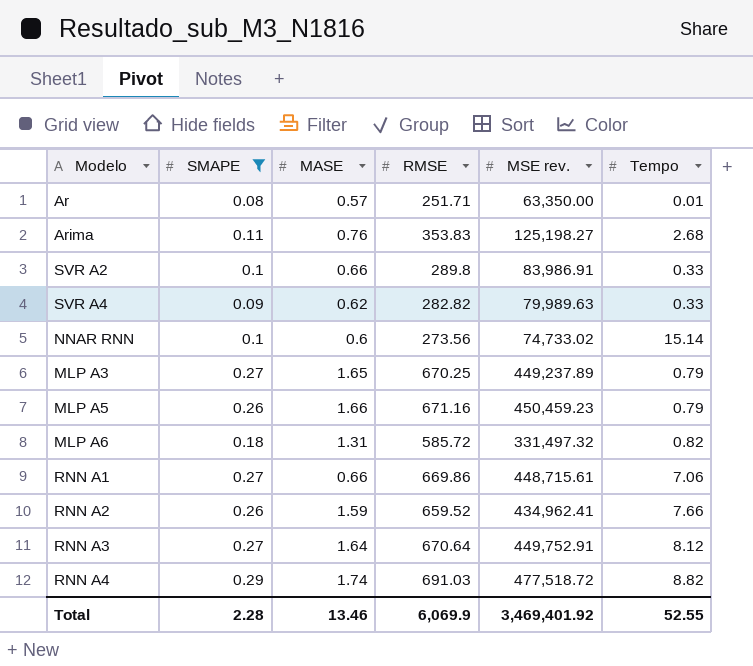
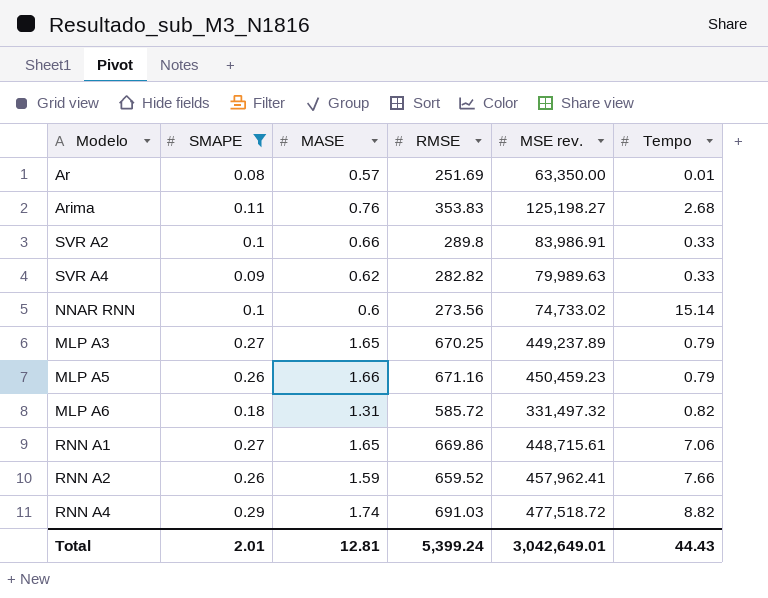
row RNN A3: 0.27 | 1.64 | 670.64 | 449,752.91 | 8.12 -> none
Ar | RMSE: 251.71 -> 251.69
RNN A1 | MASE: 0.66 -> 1.65
RNN A2 | MSE rev.: 434,962.41 -> 457,962.41
Total | SMAPE: 2.28 -> 2.01
Total | MASE: 13.46 -> 12.81
Total | RMSE: 6,069.9 -> 5,399.24
Total | MSE rev.: 3,469,401.92 -> 3,042,649.01
Total | Tempo: 52.55 -> 44.43

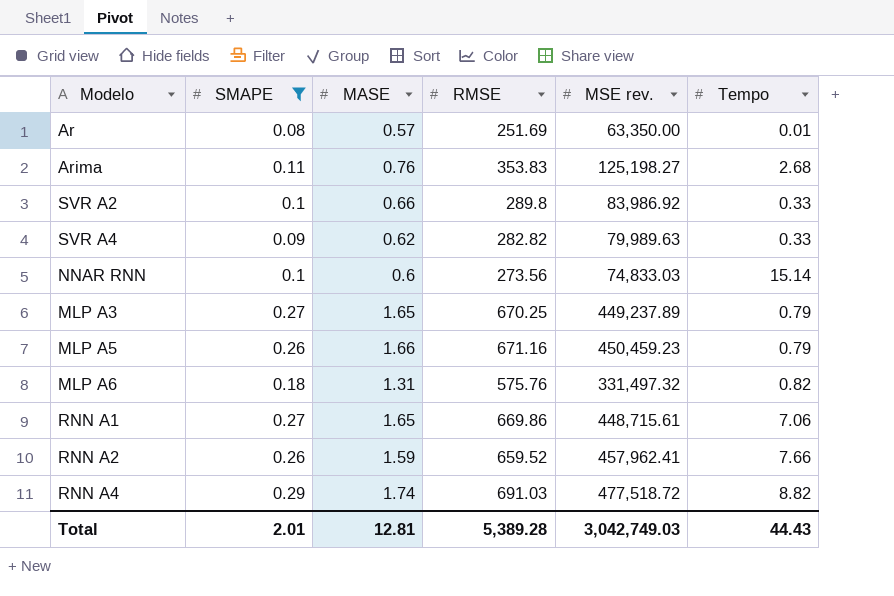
SVR A2 | MSE rev.: 83,986.91 -> 83,986.92
NNAR RNN | MSE rev.: 74,733.02 -> 74,833.03
MLP A6 | RMSE: 585.72 -> 575.76
Total | RMSE: 5,399.24 -> 5,389.28
Total | MSE rev.: 3,042,649.01 -> 3,042,749.03

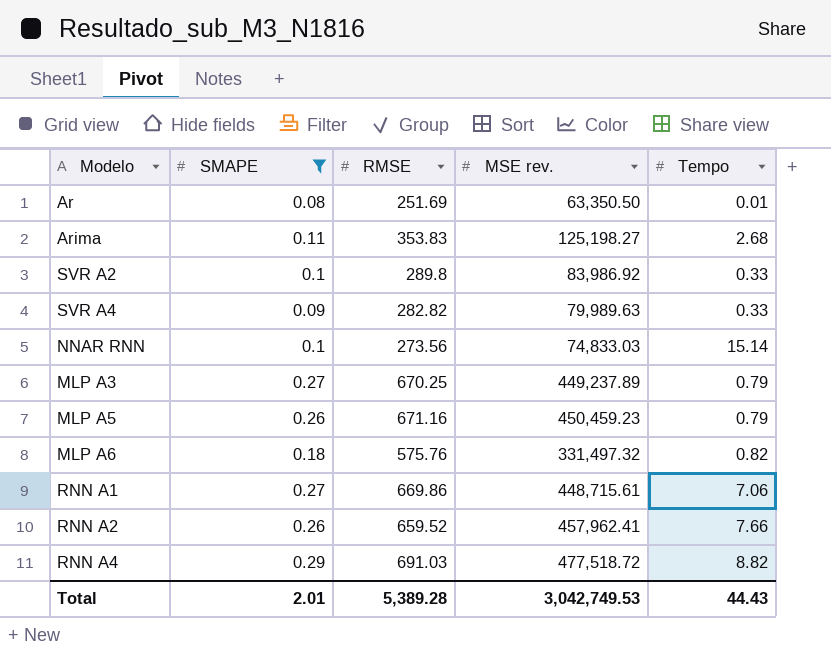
column MASE | position: 3 -> none
Ar | MSE rev.: 63,350.00 -> 63,350.50
Total | MSE rev.: 3,042,749.03 -> 3,042,749.53

